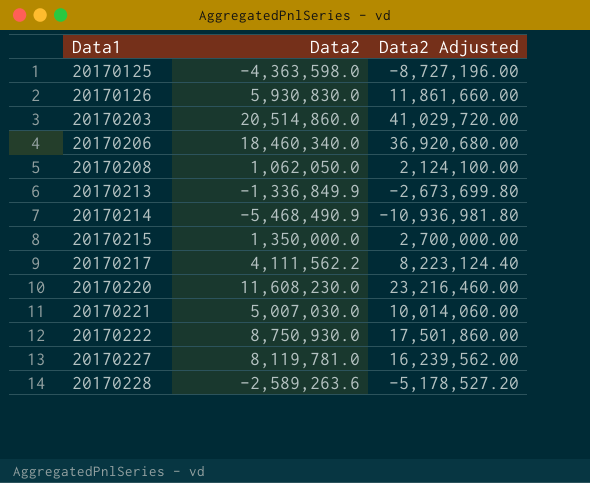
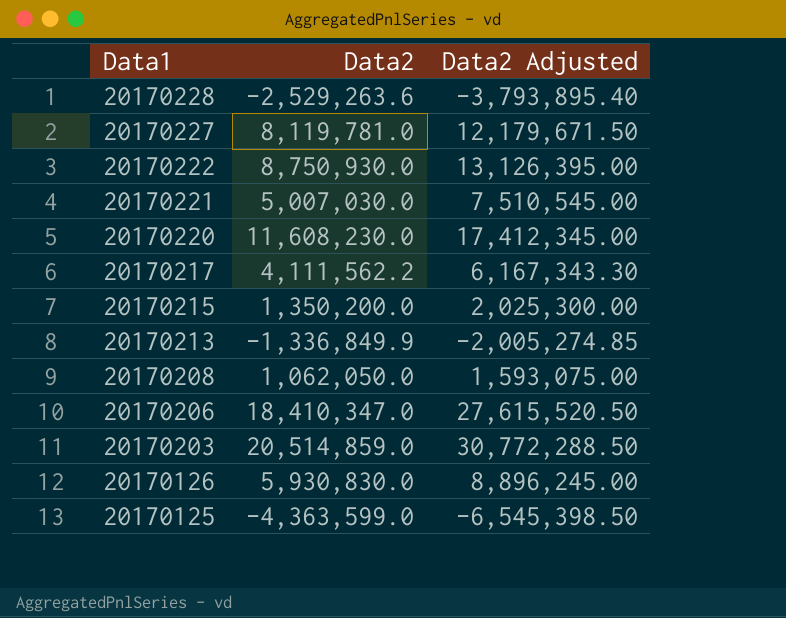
row order: Data1 ascending -> Data1 descending
column Data2 Adjusted | formula: [Data2] * 2 -> [Data2] * 1.5
row 20170214: -5,468,490.9 | -10,936,981.80 -> none
20170228 | Data2: -2,589,263.6 -> -2,529,263.6
20170215 | Data2: 1,350,000.0 -> 1,350,200.0
20170206 | Data2: 18,460,340.0 -> 18,410,347.0
20170203 | Data2: 20,514,860.0 -> 20,514,859.0
20170125 | Data2: -4,363,598.0 -> -4,363,599.0

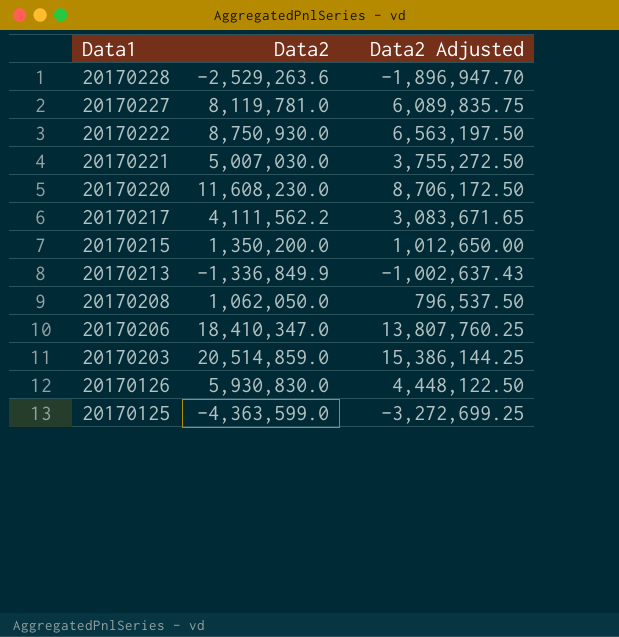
column Data2 Adjusted | formula: [Data2] * 1.5 -> [Data2] * 0.75

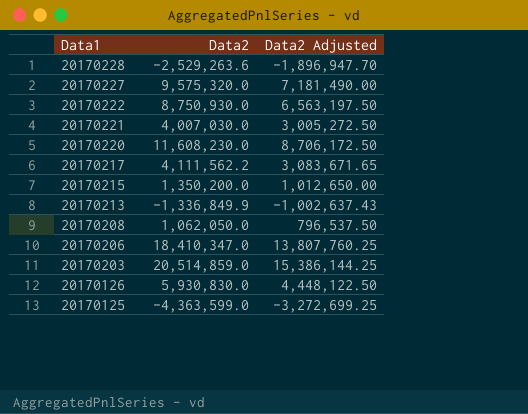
20170227 | Data2: 8,119,781.0 -> 9,575,320.0
20170227 | Data2 Adjusted: 6,089,835.75 -> 7,181,490.00
20170221 | Data2: 5,007,030.0 -> 4,007,030.0
20170221 | Data2 Adjusted: 3,755,272.50 -> 3,005,272.50

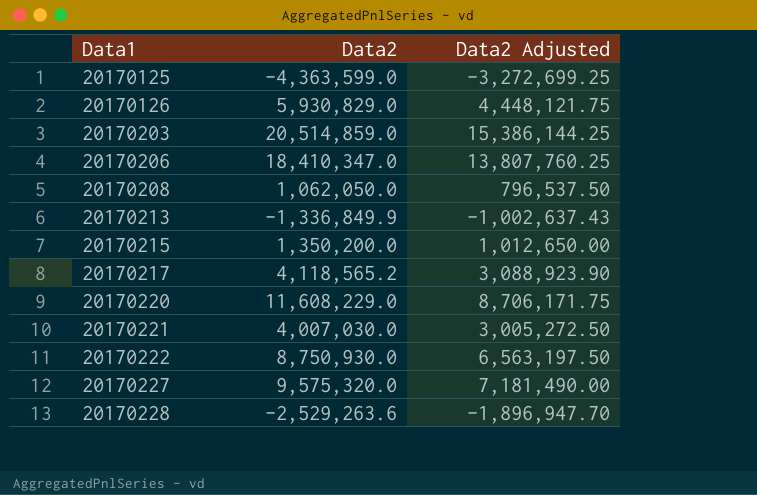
row order: Data1 descending -> Data1 ascending
20170126 | Data2: 5,930,830.0 -> 5,930,829.0
20170126 | Data2 Adjusted: 4,448,122.50 -> 4,448,121.75
20170217 | Data2: 4,111,562.2 -> 4,118,565.2
20170217 | Data2 Adjusted: 3,083,671.65 -> 3,088,923.90
20170220 | Data2: 11,608,230.0 -> 11,608,229.0
20170220 | Data2 Adjusted: 8,706,172.50 -> 8,706,171.75

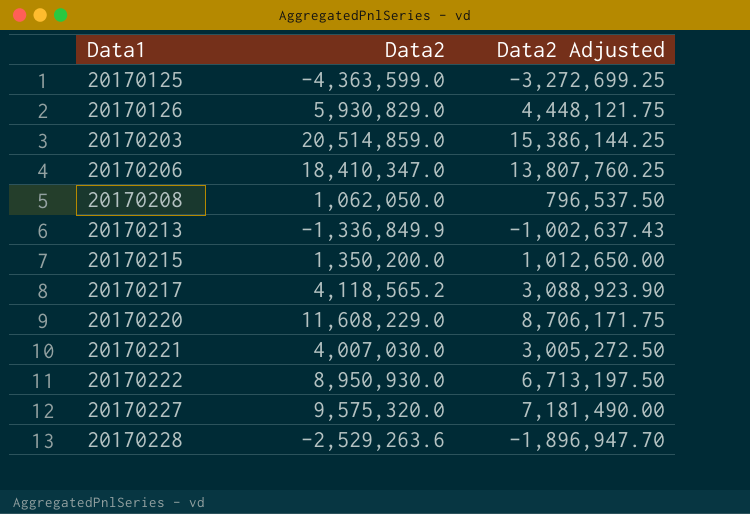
20170222 | Data2: 8,750,930.0 -> 8,950,930.0
20170222 | Data2 Adjusted: 6,563,197.50 -> 6,713,197.50

